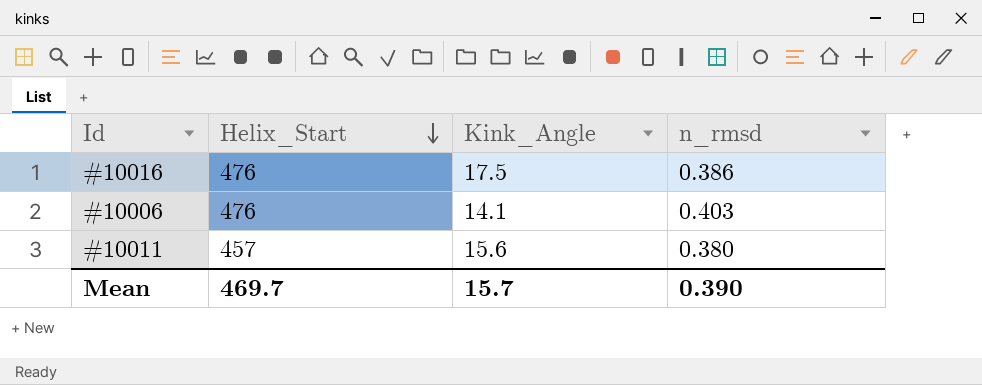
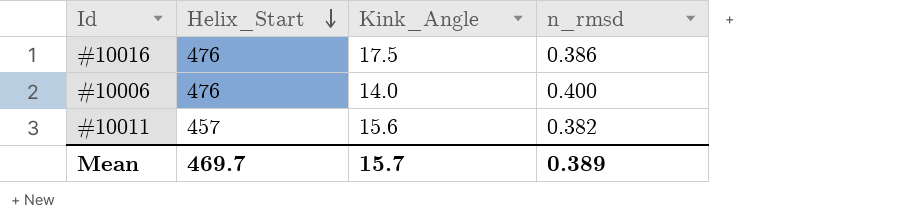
#10006 | Kink_Angle: 14.1 -> 14.0
#10006 | n_rmsd: 0.403 -> 0.400
#10011 | n_rmsd: 0.380 -> 0.382
Mean | n_rmsd: 0.390 -> 0.389

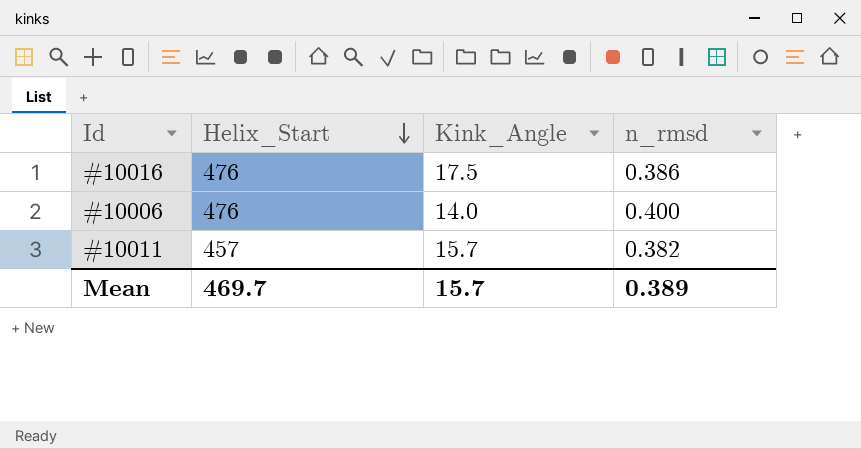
#10011 | Kink_Angle: 15.6 -> 15.7

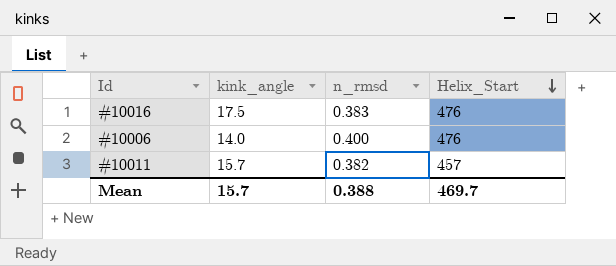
column name: Kink_Angle -> kink_angle
column Helix_Start | position: 2 -> 4
#10016 | n_rmsd: 0.386 -> 0.383
Mean | n_rmsd: 0.389 -> 0.388

